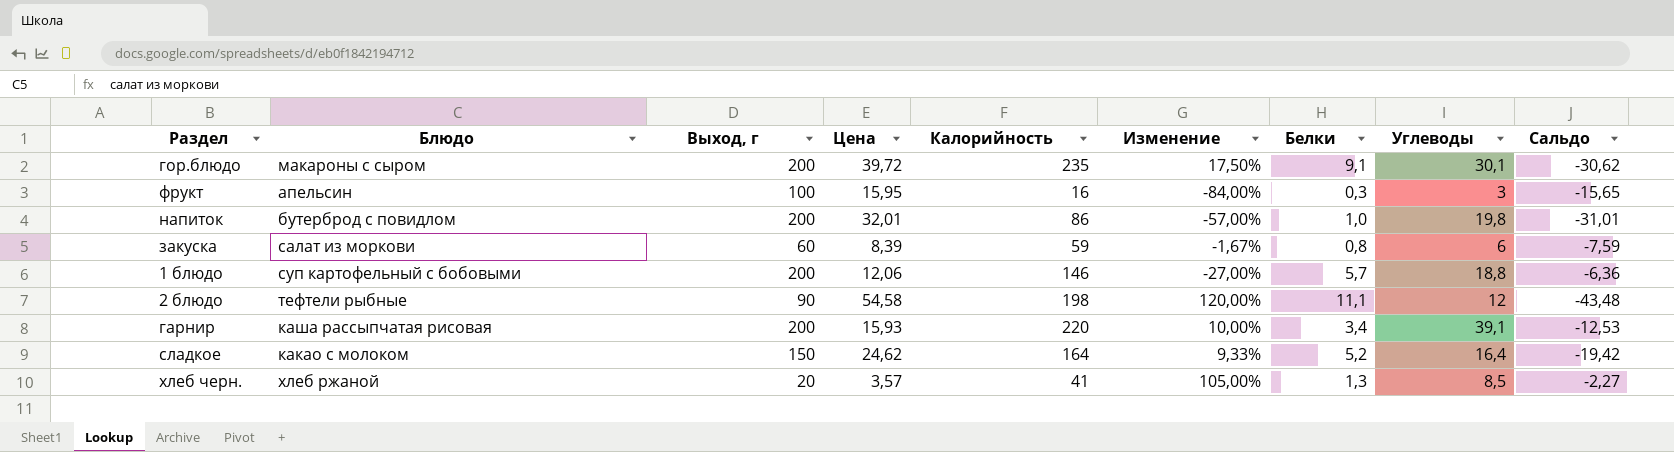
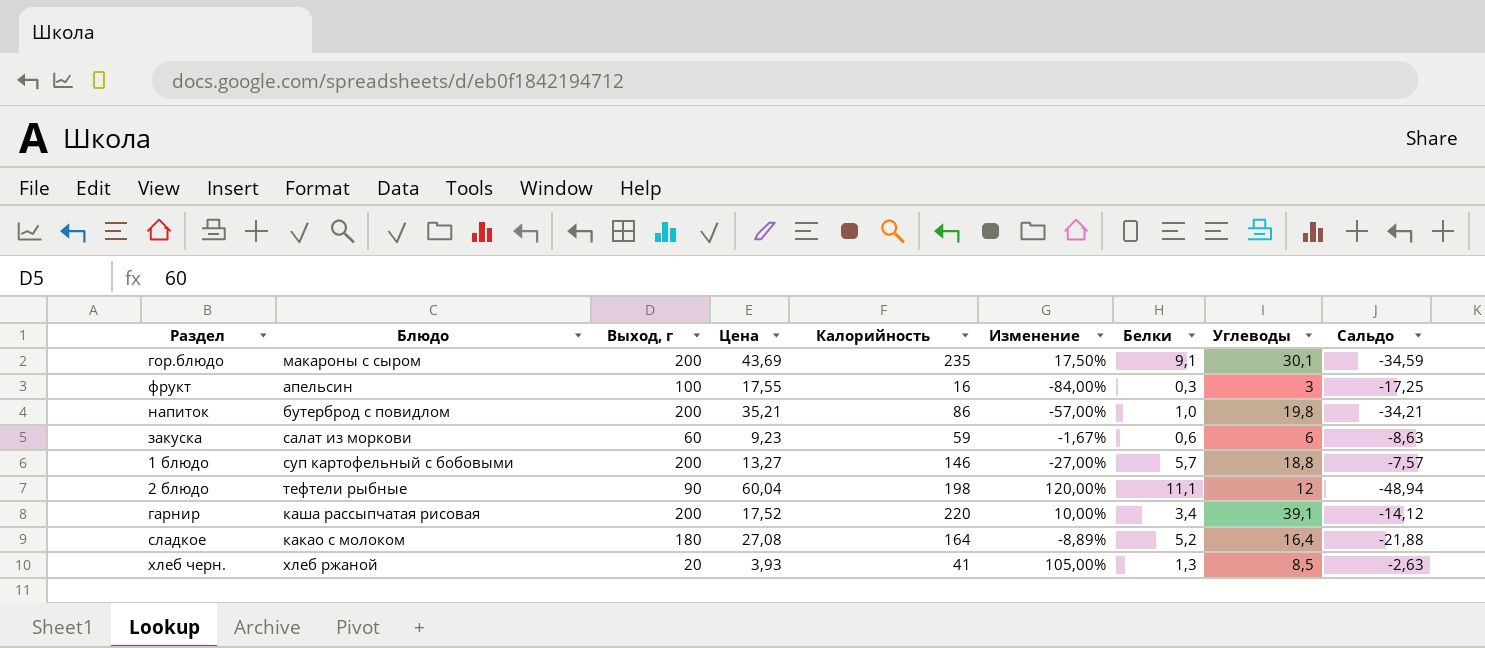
гор.блюдо | Цена: 39,72 -> 43,69
гор.блюдо | Сальдо: -30,62 -> -34,59
фрукт | Цена: 15,95 -> 17,55
фрукт | Сальдо: -15,65 -> -17,25
напиток | Цена: 32,01 -> 35,21
напиток | Сальдо: -31,01 -> -34,21
закуска | Цена: 8,39 -> 9,23
закуска | Белки: 0,8 -> 0,6
закуска | Сальдо: -7,59 -> -8,63
1 блюдо | Цена: 12,06 -> 13,27
1 блюдо | Сальдо: -6,36 -> -7,57
2 блюдо | Цена: 54,58 -> 60,04
2 блюдо | Сальдо: -43,48 -> -48,94
гарнир | Цена: 15,93 -> 17,52
гарнир | Сальдо: -12,53 -> -14,12
сладкое | Выход, г: 150 -> 180
сладкое | Цена: 24,62 -> 27,08
сладкое | Изменение: 9,33% -> -8,89%
сладкое | Сальдо: -19,42 -> -21,88
хлеб черн. | Цена: 3,57 -> 3,93
хлеб черн. | Сальдо: -2,27 -> -2,63

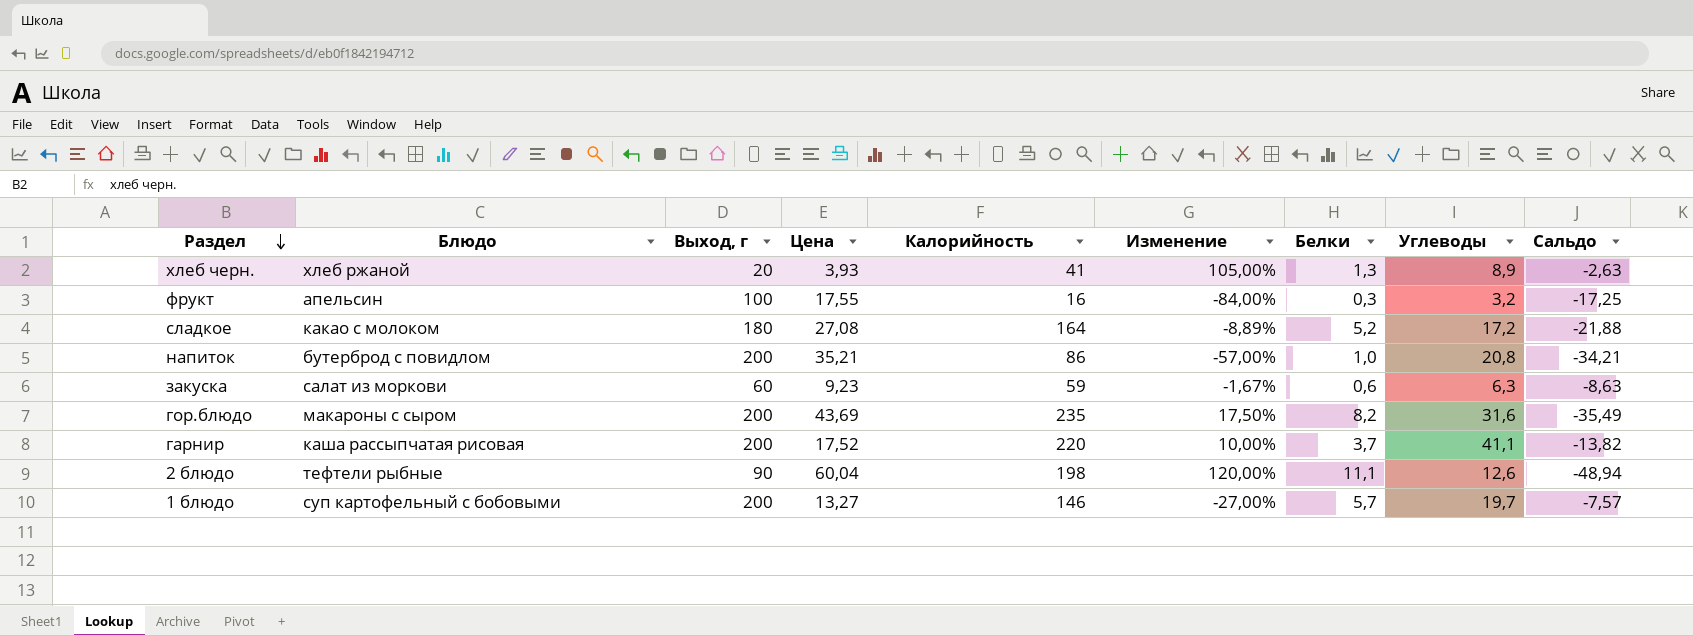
row order: none -> Раздел descending
хлеб черн. | Углеводы: 8,5 -> 8,9
фрукт | Углеводы: 3 -> 3,2
сладкое | Углеводы: 16,4 -> 17,2
напиток | Углеводы: 19,8 -> 20,8
закуска | Углеводы: 6 -> 6,3
гор.блюдо | Белки: 9,1 -> 8,2
гор.блюдо | Углеводы: 30,1 -> 31,6
гор.блюдо | Сальдо: -34,59 -> -35,49
гарнир | Белки: 3,4 -> 3,7
гарнир | Углеводы: 39,1 -> 41,1
гарнир | Сальдо: -14,12 -> -13,82
2 блюдо | Углеводы: 12 -> 12,6
1 блюдо | Углеводы: 18,8 -> 19,7

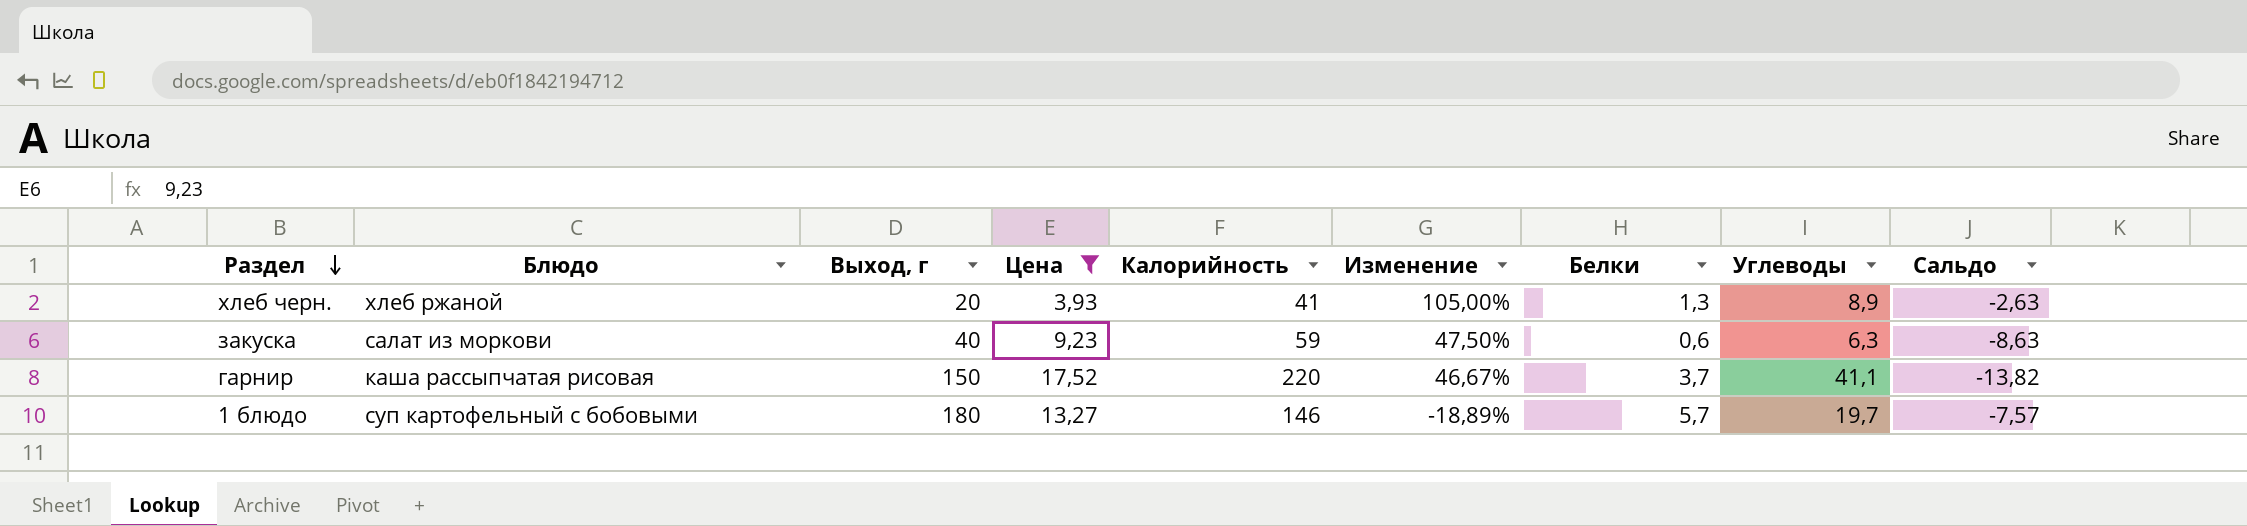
filter: none -> Цена <= 17,52
закуска | Выход, г: 60 -> 40
закуска | Изменение: -1,67% -> 47,50%
гарнир | Выход, г: 200 -> 150
гарнир | Изменение: 10,00% -> 46,67%
1 блюдо | Выход, г: 200 -> 180
1 блюдо | Изменение: -27,00% -> -18,89%

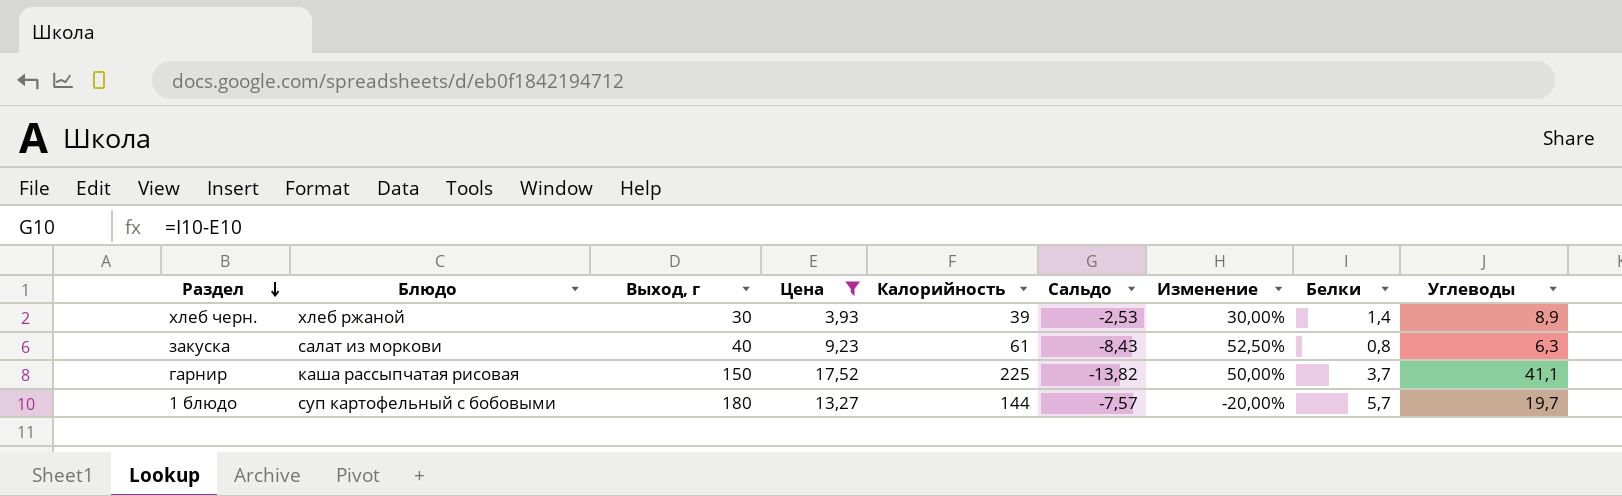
column Сальдо | position: 9 -> 6
хлеб черн. | Выход, г: 20 -> 30
хлеб черн. | Калорийность: 41 -> 39
хлеб черн. | Сальдо: -2,63 -> -2,53
хлеб черн. | Изменение: 105,00% -> 30,00%
хлеб черн. | Белки: 1,3 -> 1,4
закуска | Калорийность: 59 -> 61
закуска | Сальдо: -8,63 -> -8,43
закуска | Изменение: 47,50% -> 52,50%
закуска | Белки: 0,6 -> 0,8
гарнир | Калорийность: 220 -> 225
гарнир | Изменение: 46,67% -> 50,00%
1 блюдо | Калорийность: 146 -> 144
1 блюдо | Изменение: -18,89% -> -20,00%

